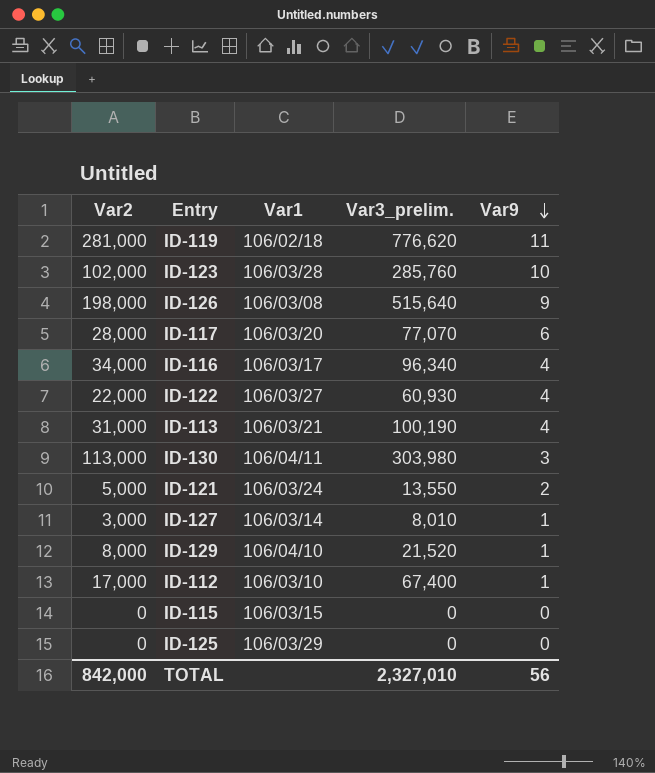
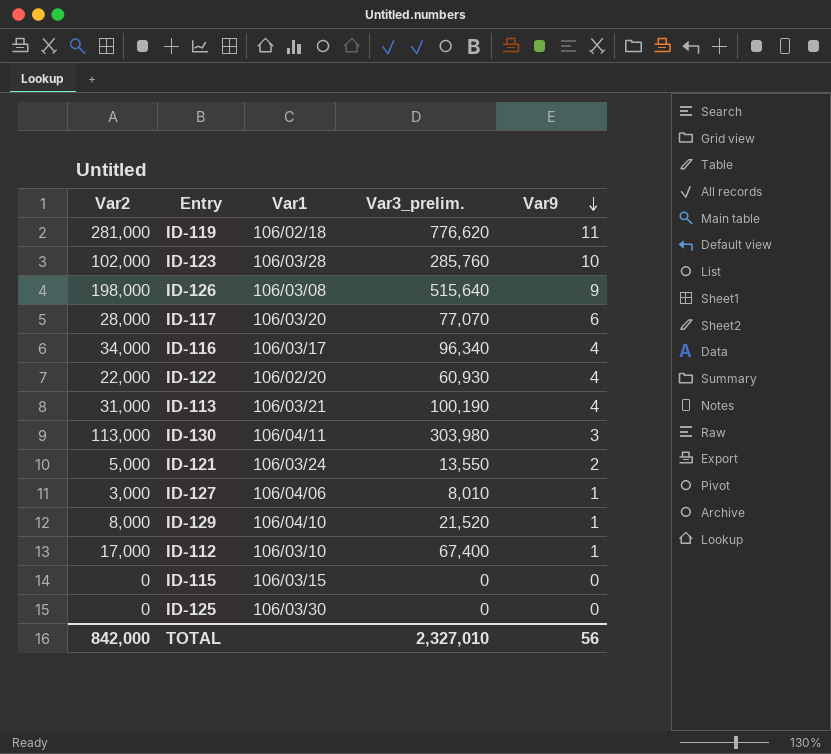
ID-122 | Var1: 106/03/27 -> 106/02/20
ID-127 | Var1: 106/03/14 -> 106/04/06
ID-125 | Var1: 106/03/29 -> 106/03/30

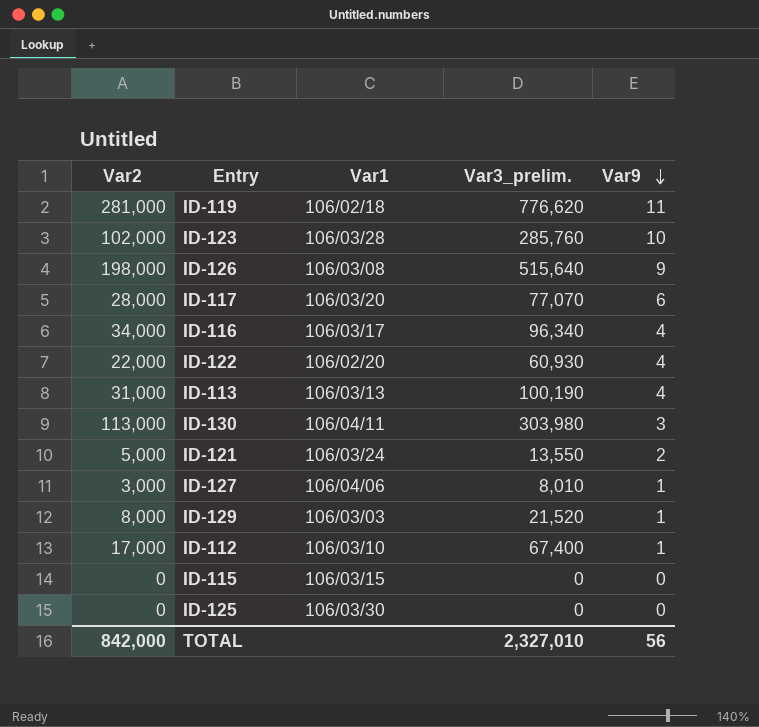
ID-113 | Var1: 106/03/21 -> 106/03/13
ID-129 | Var1: 106/04/10 -> 106/03/03

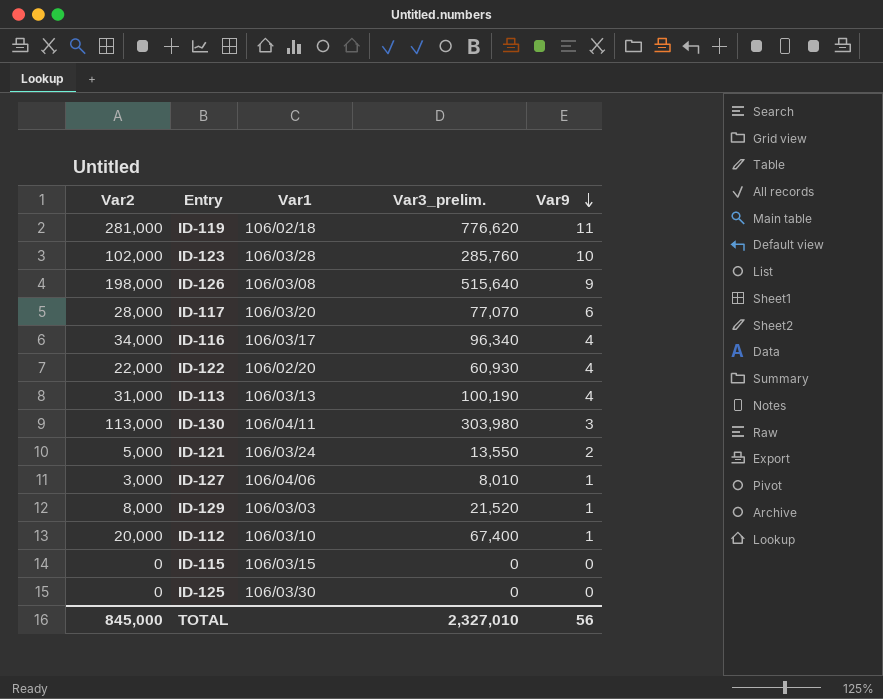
ID-112 | Var2: 17,000 -> 20,000
TOTAL | Var2: 842,000 -> 845,000

